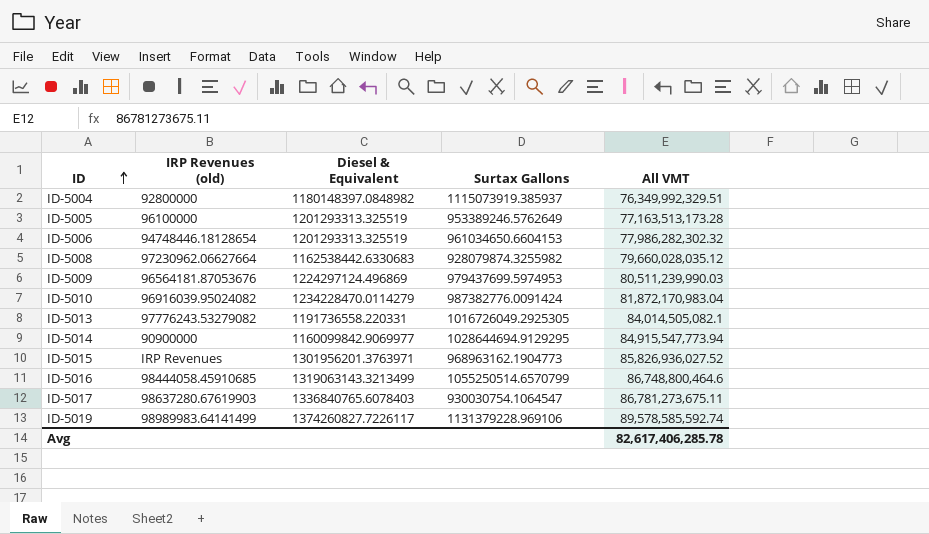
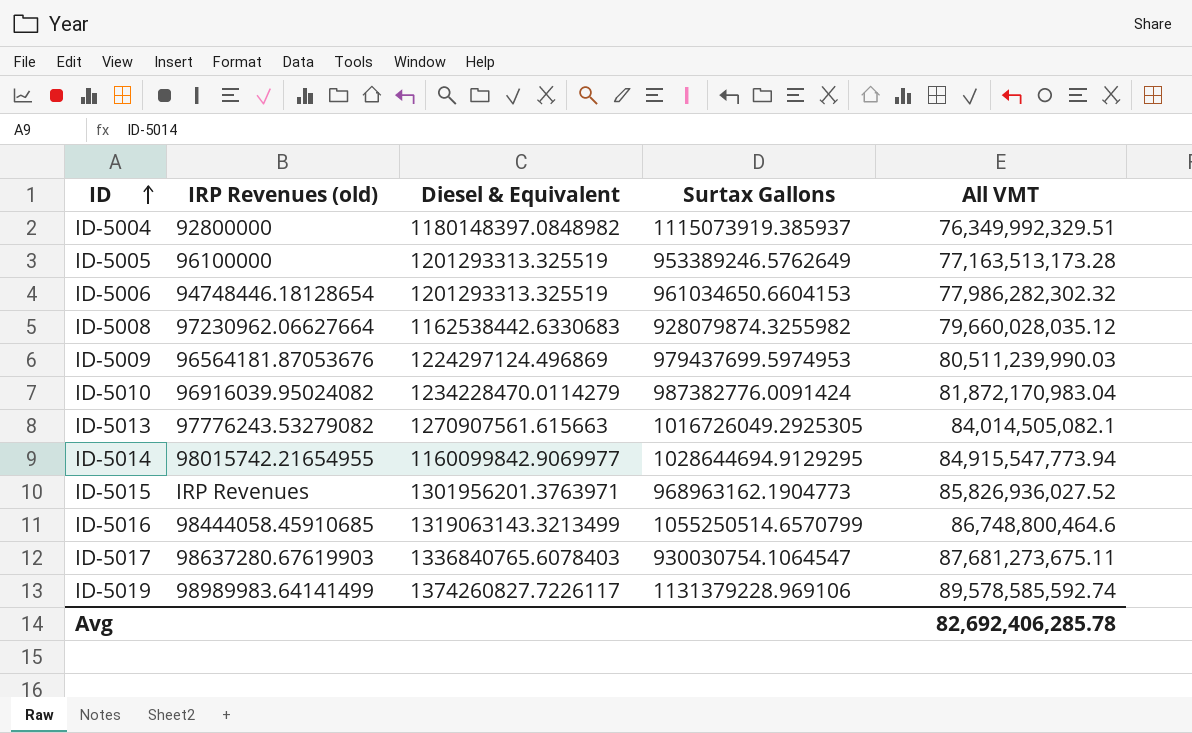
ID-5013 | Diesel & Equivalent: 1191736558.220331 -> 1270907561.615663
ID-5014 | IRP Revenues (old): 90900000 -> 98015742.21654955
ID-5017 | All VMT: 86,781,273,675.11 -> 87,681,273,675.11
Avg | All VMT: 82,617,406,285.78 -> 82,692,406,285.78

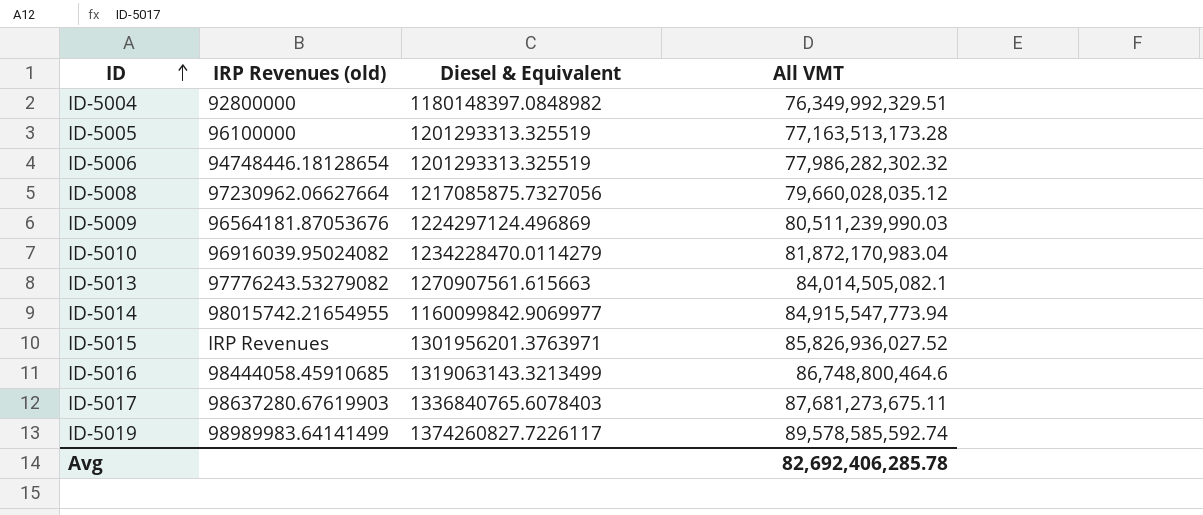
column Surtax Gallons | position: 4 -> none
ID-5008 | Diesel & Equivalent: 1162538442.6330683 -> 1217085875.7327056

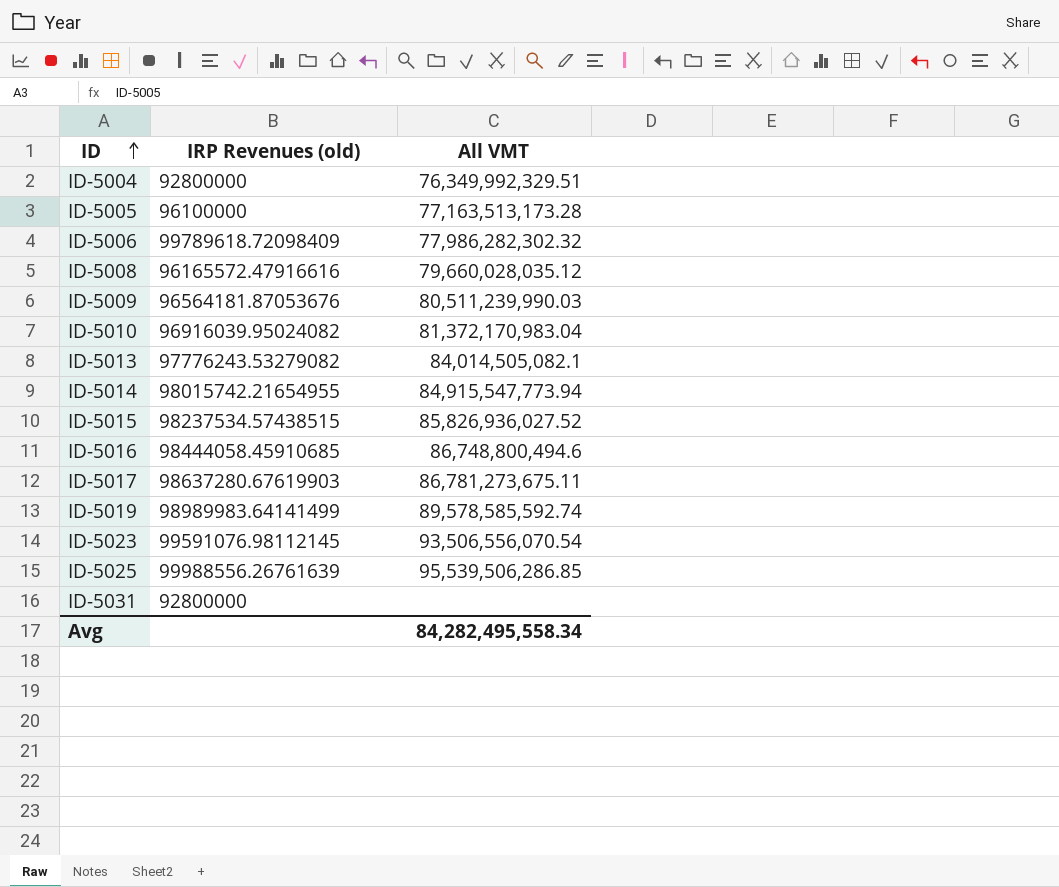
column Diesel & Equivalent | position: 3 -> none
ID-5006 | IRP Revenues (old): 94748446.18128654 -> 99789618.72098409
ID-5008 | IRP Revenues (old): 97230962.06627664 -> 96165572.47916616
ID-5010 | All VMT: 81,872,170,983.04 -> 81,372,170,983.04
ID-5015 | IRP Revenues (old): IRP Revenues -> 98237534.57438515
ID-5016 | All VMT: 86,748,800,464.6 -> 86,748,800,494.6
ID-5017 | All VMT: 87,681,273,675.11 -> 86,781,273,675.11
row ID-5023: none -> 99591076.98112145 | 93,506,556,070.54
row ID-5025: none -> 99988556.26761639 | 95,539,506,286.85
row ID-5031: none -> 92800000 | none
Avg | All VMT: 82,692,406,285.78 -> 84,282,495,558.34

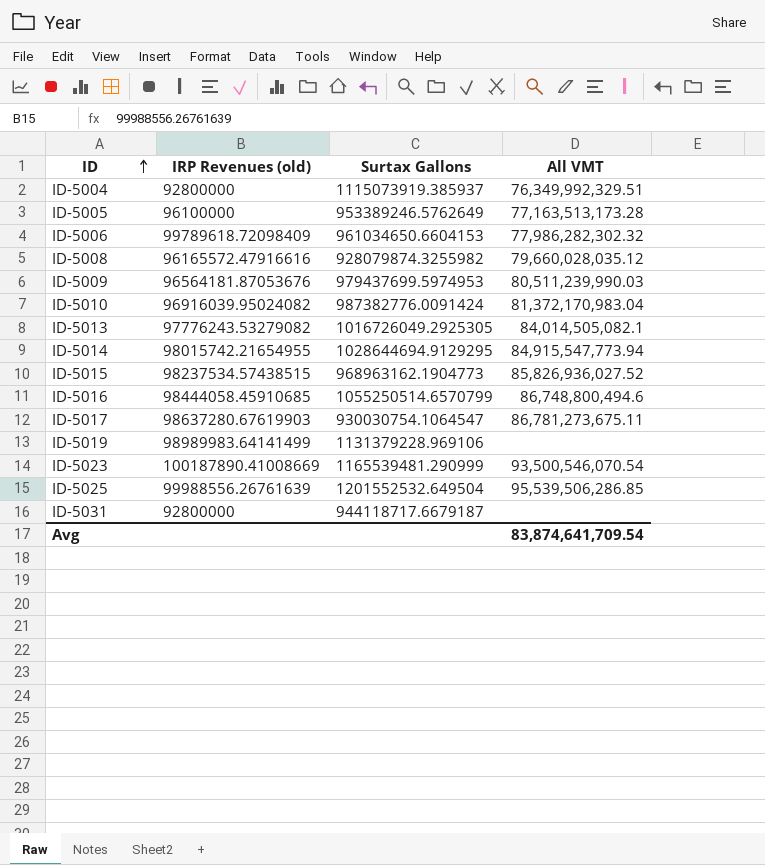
column Surtax Gallons | position: none -> 3
ID-5019 | All VMT: 89,578,585,592.74 -> none
ID-5023 | IRP Revenues (old): 99591076.98112145 -> 100187890.41008669
ID-5023 | All VMT: 93,506,556,070.54 -> 93,500,546,070.54
Avg | All VMT: 84,282,495,558.34 -> 83,874,641,709.54

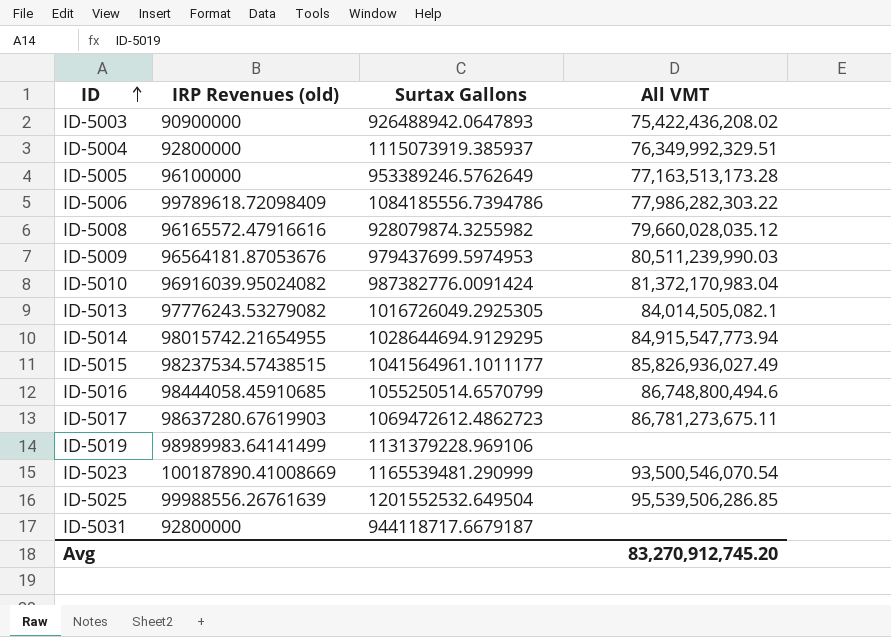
row ID-5003: none -> 90900000 | 926488942.0647893 | 75,422,436,208.02
ID-5006 | Surtax Gallons: 961034650.6604153 -> 1084185556.7394786
ID-5006 | All VMT: 77,986,282,302.32 -> 77,986,282,303.22
ID-5015 | Surtax Gallons: 968963162.1904773 -> 1041564961.1011177
ID-5015 | All VMT: 85,826,936,027.52 -> 85,826,936,027.49
ID-5017 | Surtax Gallons: 930030754.1064547 -> 1069472612.4862723
Avg | All VMT: 83,874,641,709.54 -> 83,270,912,745.20

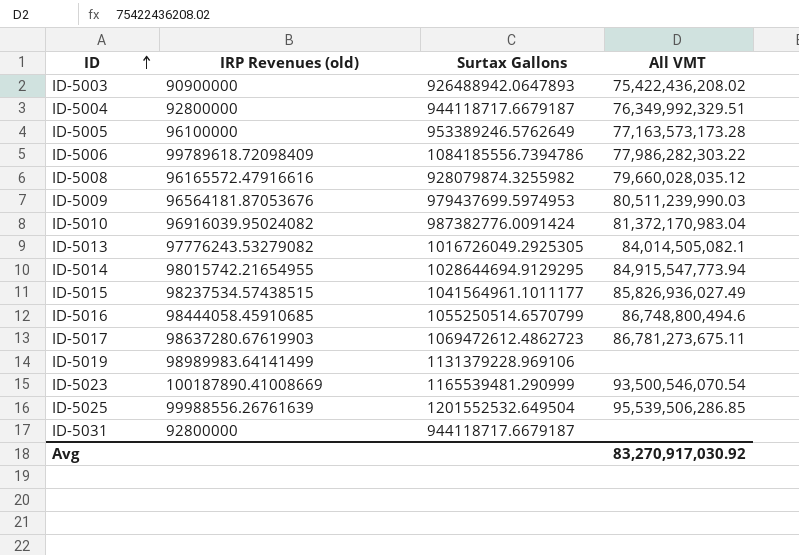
ID-5004 | Surtax Gallons: 1115073919.385937 -> 944118717.6679187
ID-5005 | All VMT: 77,163,513,173.28 -> 77,163,573,173.28
Avg | All VMT: 83,270,912,745.20 -> 83,270,917,030.92

